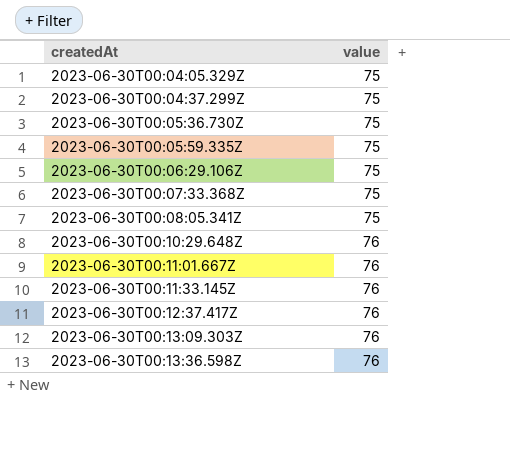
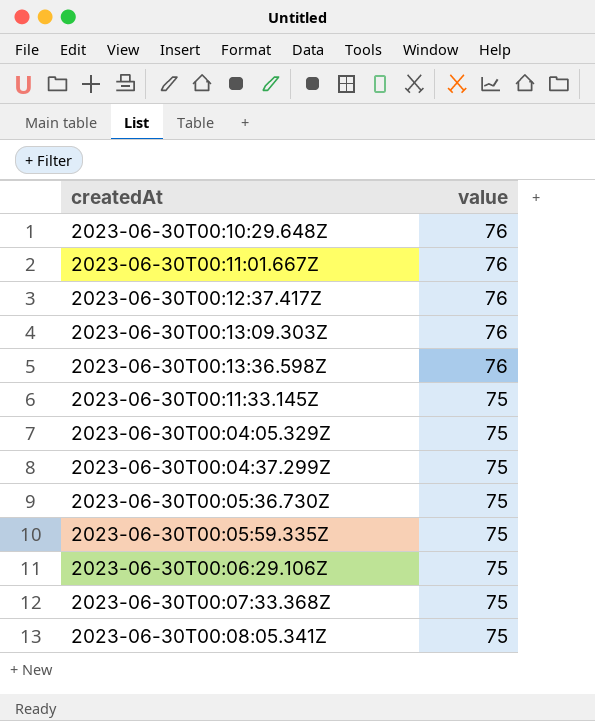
row order: createdAt ascending -> value descending
2023-06-30T00:11:33.145Z | value: 76 -> 75

